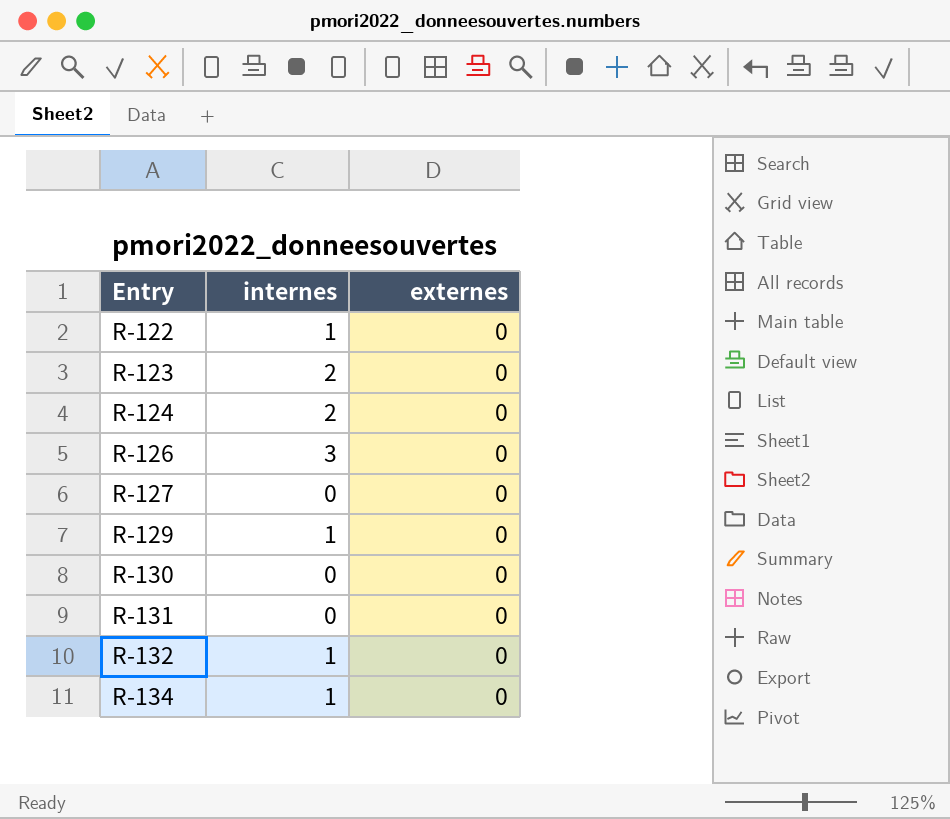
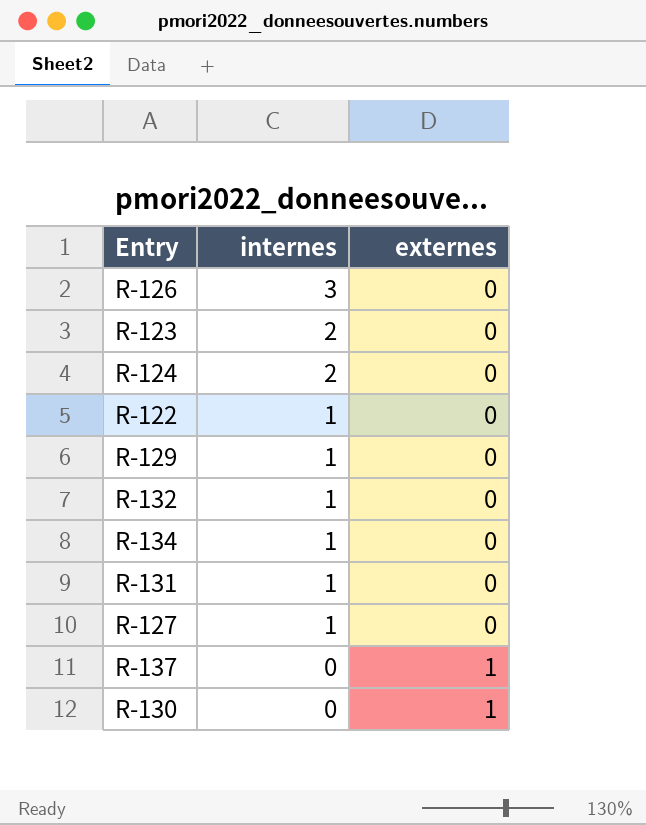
row order: Entry ascending -> internes descending
R-131 | internes: 0 -> 1
R-127 | internes: 0 -> 1
row R-137: none -> 0 | 1
R-130 | externes: 0 -> 1

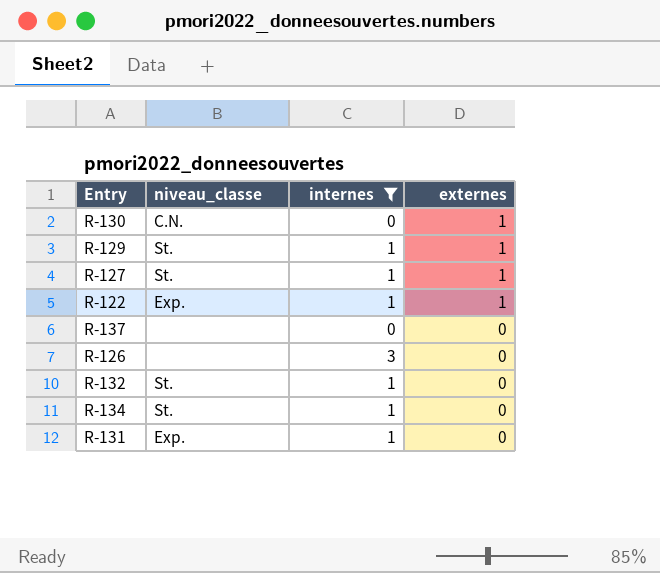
filter: none -> internes != 2
row order: internes descending -> externes descending
column niveau_classe | position: none -> 2
R-129 | externes: 0 -> 1
R-127 | externes: 0 -> 1
R-122 | externes: 0 -> 1
R-137 | externes: 1 -> 0

